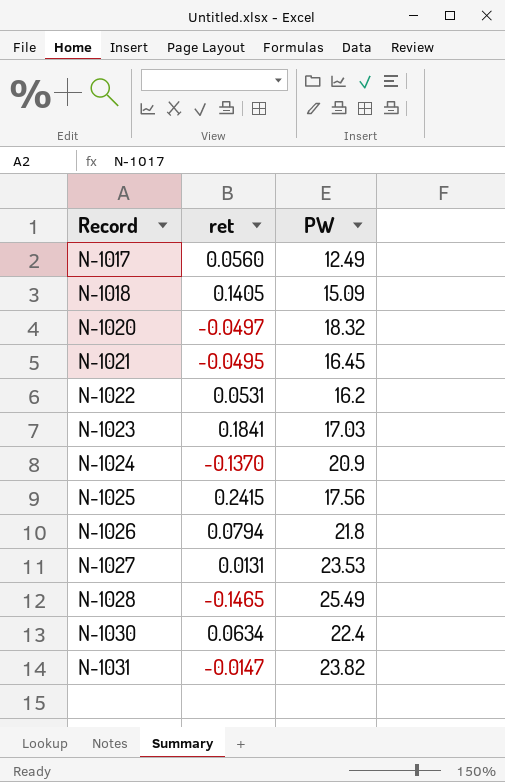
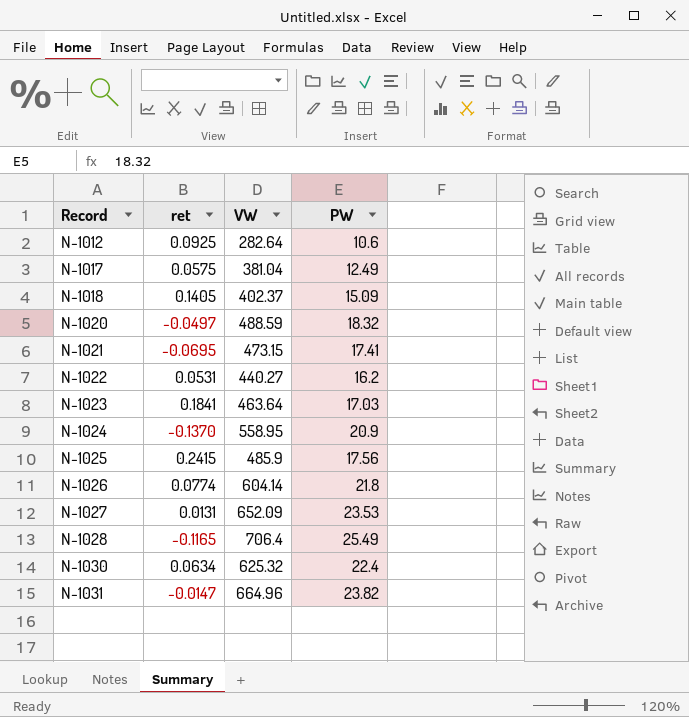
column VW | position: none -> 3
row N-1012: none -> 0.0925 | 282.64 | 10.6
N-1017 | ret: 0.0560 -> 0.0575
N-1021 | ret: -0.0495 -> -0.0695
N-1021 | PW: 16.45 -> 17.41
N-1026 | ret: 0.0794 -> 0.0774
N-1028 | ret: -0.1465 -> -0.1165

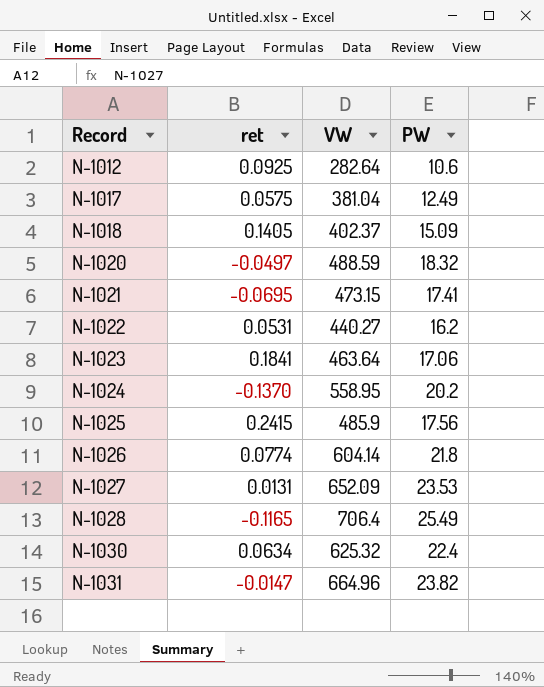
N-1023 | PW: 17.03 -> 17.06
N-1024 | PW: 20.9 -> 20.2

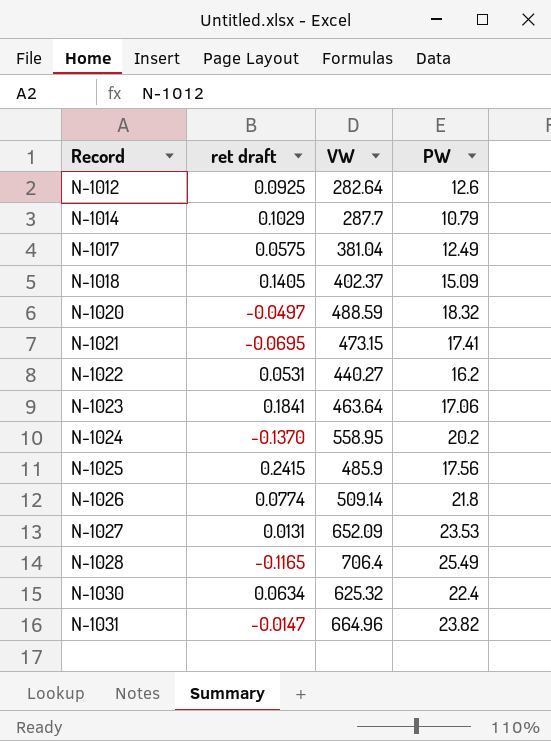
column name: ret -> ret draft
N-1012 | PW: 10.6 -> 12.6
row N-1014: none -> 0.1029 | 287.7 | 10.79
N-1026 | VW: 604.14 -> 509.14

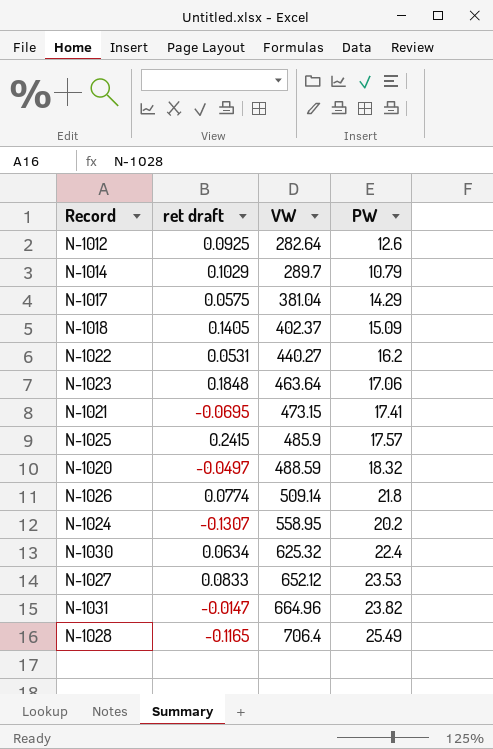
row order: Record ascending -> VW ascending
N-1014 | VW: 287.7 -> 289.7
N-1017 | PW: 12.49 -> 14.29
N-1023 | ret draft: 0.1841 -> 0.1848
N-1025 | PW: 17.56 -> 17.57
N-1024 | ret draft: -0.1370 -> -0.1307
N-1027 | ret draft: 0.0131 -> 0.0833
N-1027 | VW: 652.09 -> 652.12

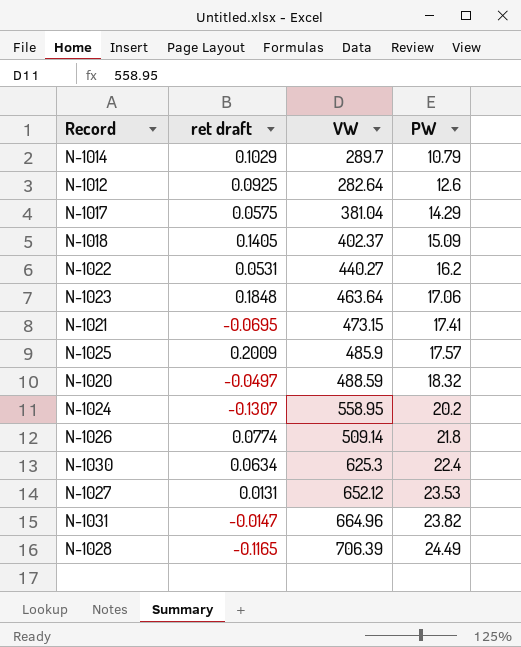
row order: VW ascending -> PW ascending
N-1025 | ret draft: 0.2415 -> 0.2009
N-1030 | VW: 625.32 -> 625.3
N-1027 | ret draft: 0.0833 -> 0.0131
N-1028 | VW: 706.4 -> 706.39
N-1028 | PW: 25.49 -> 24.49

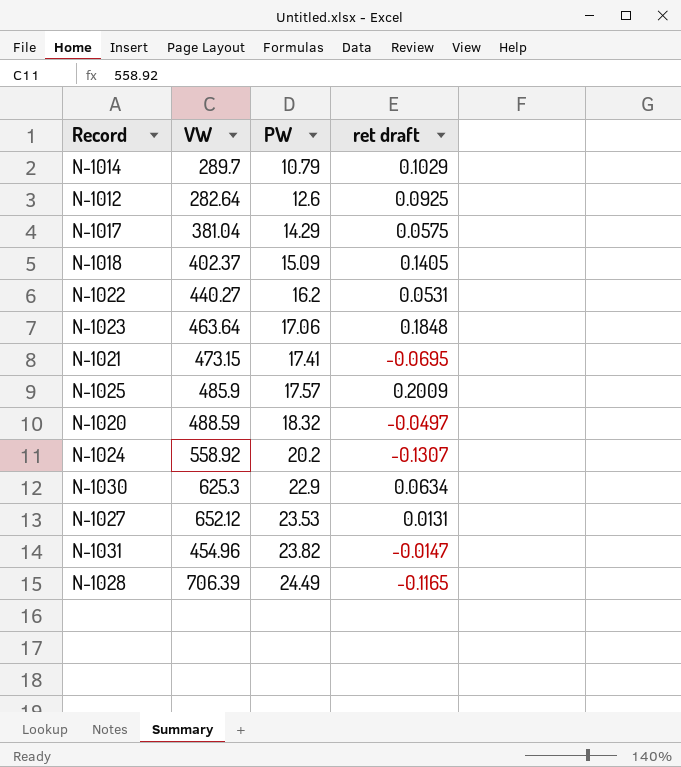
column ret draft | position: 2 -> 4
row N-1026: 0.0774 | 509.14 | 21.8 -> none
N-1024 | VW: 558.95 -> 558.92
N-1030 | PW: 22.4 -> 22.9
N-1031 | VW: 664.96 -> 454.96

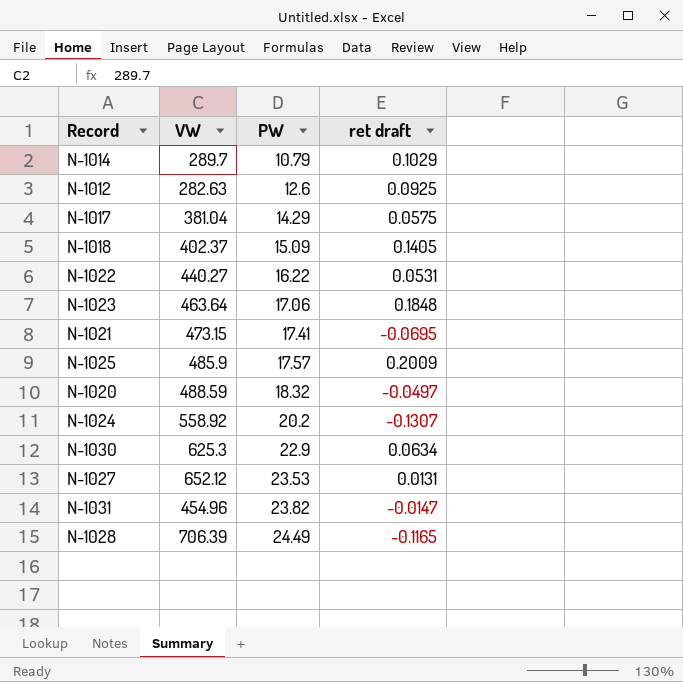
N-1012 | VW: 282.64 -> 282.63
N-1022 | PW: 16.2 -> 16.22

